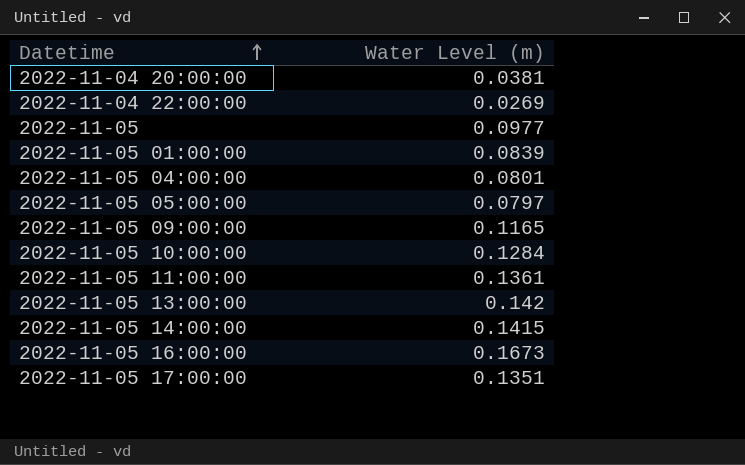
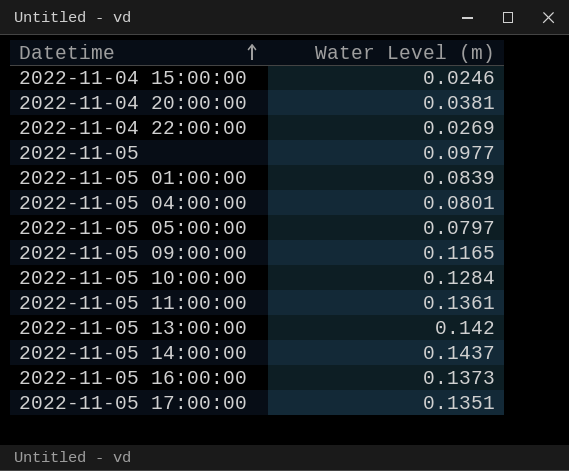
row 2022-11-04 15:00:00: none -> 0.0246
2022-11-05 14:00:00 | Water Level (m): 0.1415 -> 0.1437
2022-11-05 16:00:00 | Water Level (m): 0.1673 -> 0.1373

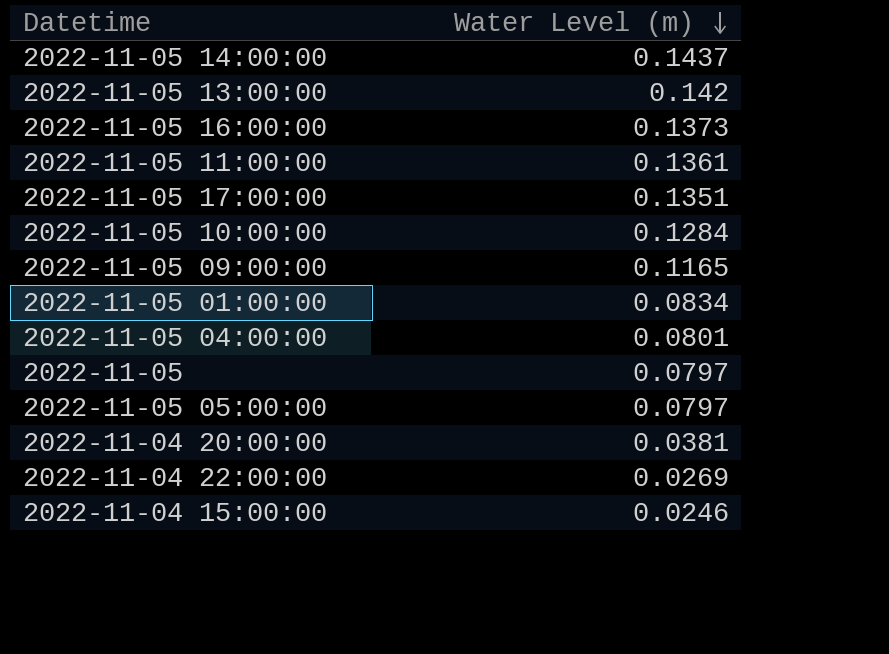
row order: Datetime ascending -> Water Level (m) descending
2022-11-05 01:00:00 | Water Level (m): 0.0839 -> 0.0834
2022-11-05 | Water Level (m): 0.0977 -> 0.0797

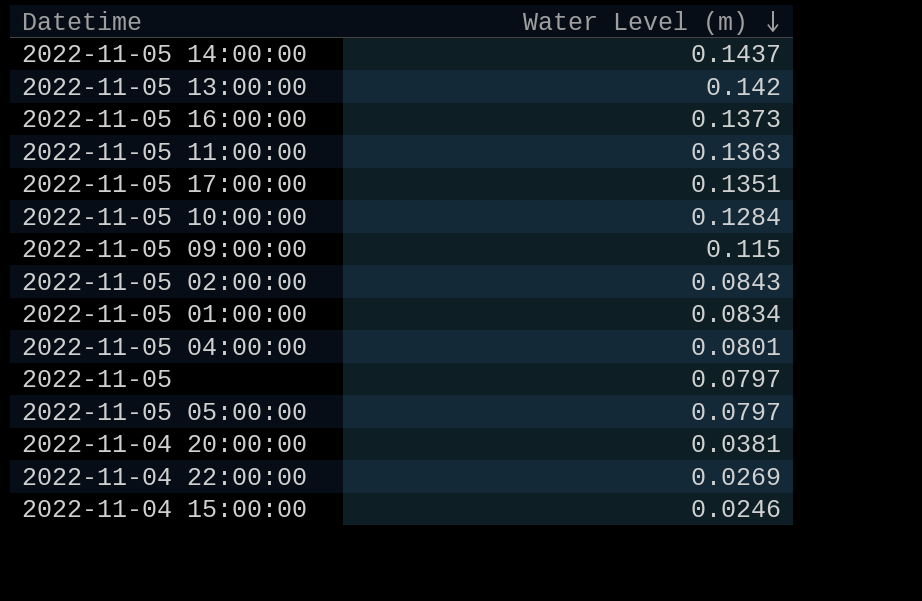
2022-11-05 11:00:00 | Water Level (m): 0.1361 -> 0.1363
2022-11-05 09:00:00 | Water Level (m): 0.1165 -> 0.115
row 2022-11-05 02:00:00: none -> 0.0843

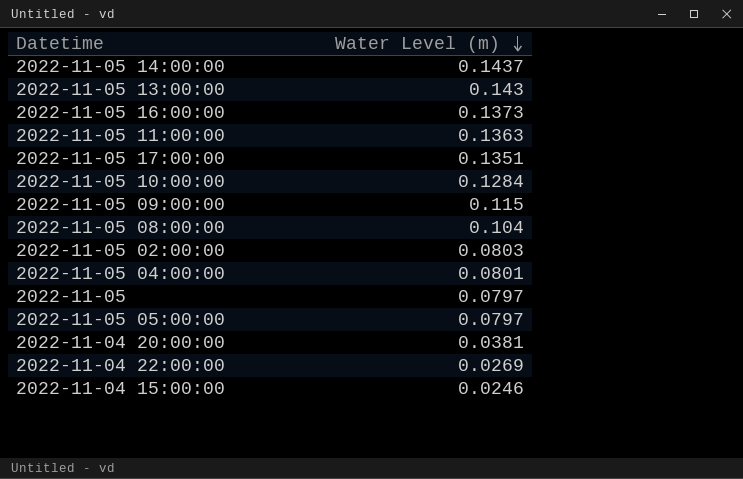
row 2022-11-05 01:00:00: 0.0834 -> none
2022-11-05 13:00:00 | Water Level (m): 0.142 -> 0.143
row 2022-11-05 08:00:00: none -> 0.104
2022-11-05 02:00:00 | Water Level (m): 0.0843 -> 0.0803

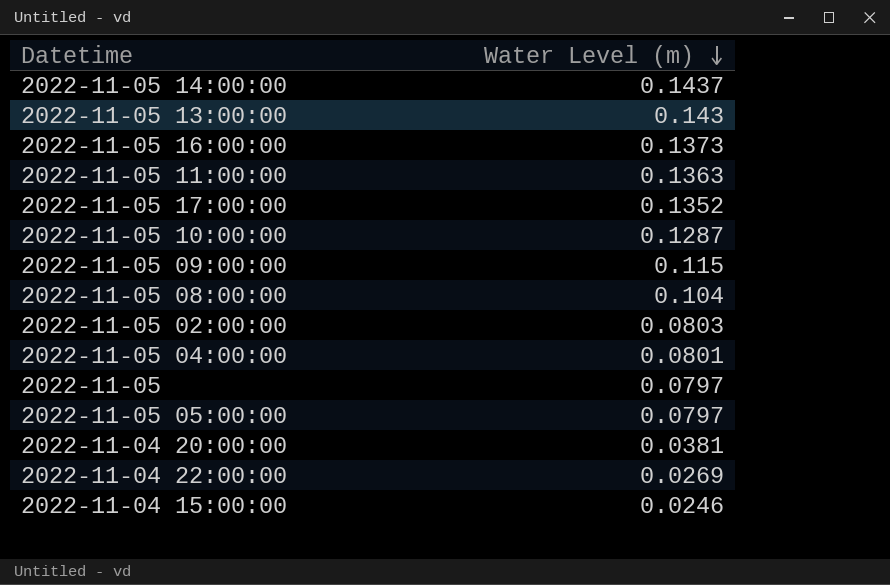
2022-11-05 17:00:00 | Water Level (m): 0.1351 -> 0.1352
2022-11-05 10:00:00 | Water Level (m): 0.1284 -> 0.1287

